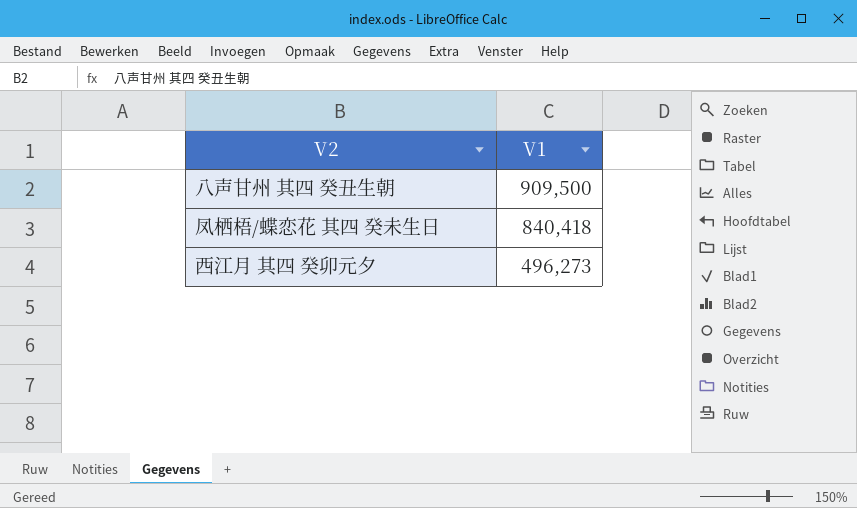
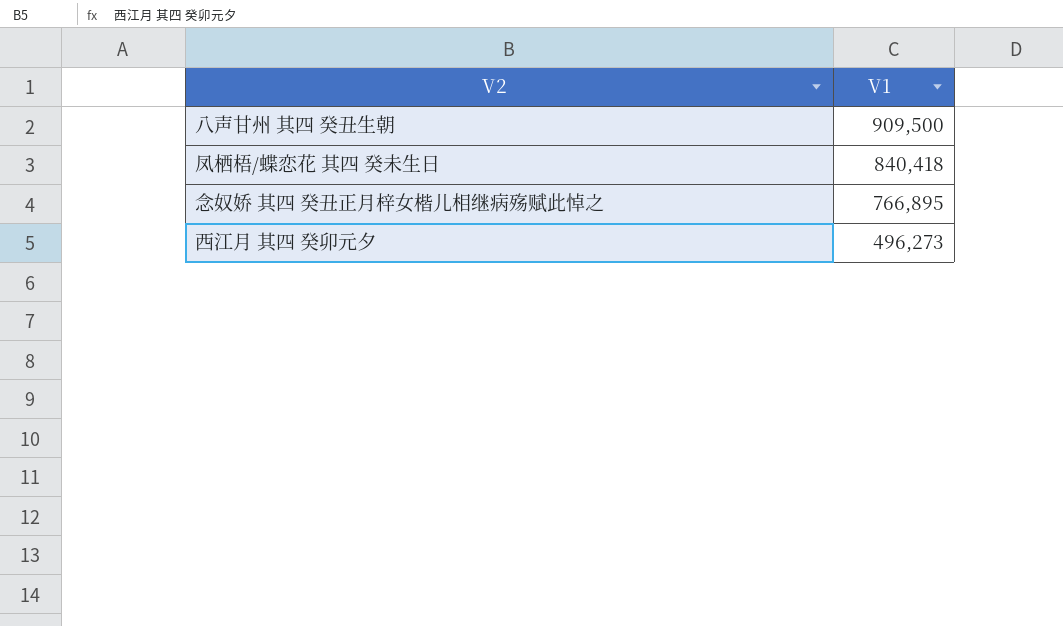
row 念奴娇 其四 癸丑正月梓女楷儿相继病殇赋此悼之: none -> 766,895

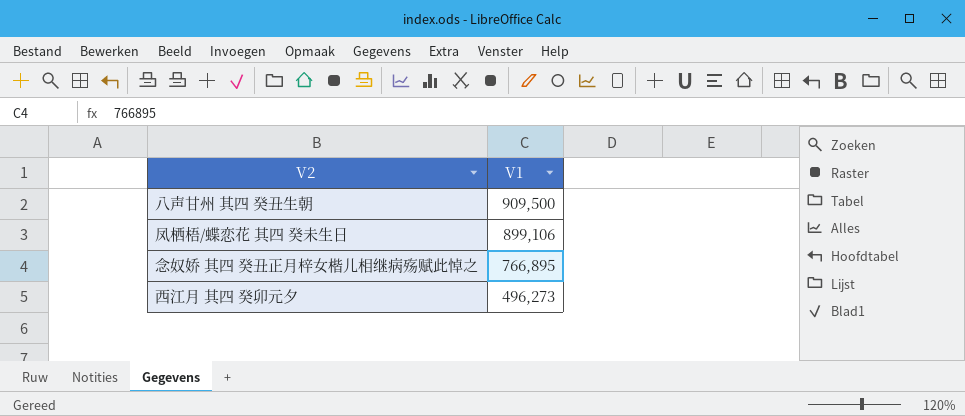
凤栖梧/蝶恋花 其四 癸未生日 | V1: 840,418 -> 899,106

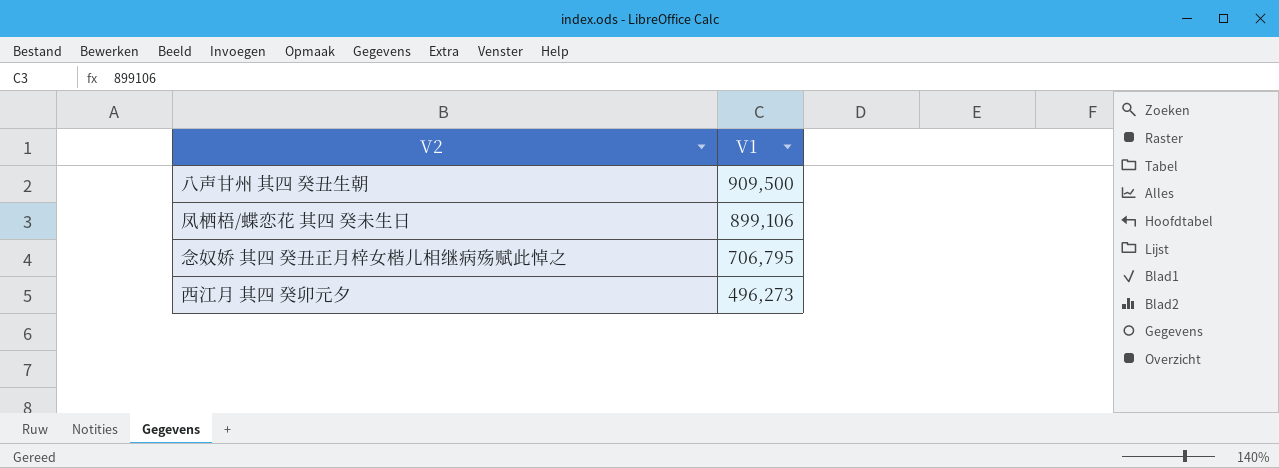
念奴娇 其四 癸丑正月梓女楷儿相继病殇赋此悼之 | V1: 766,895 -> 706,795

